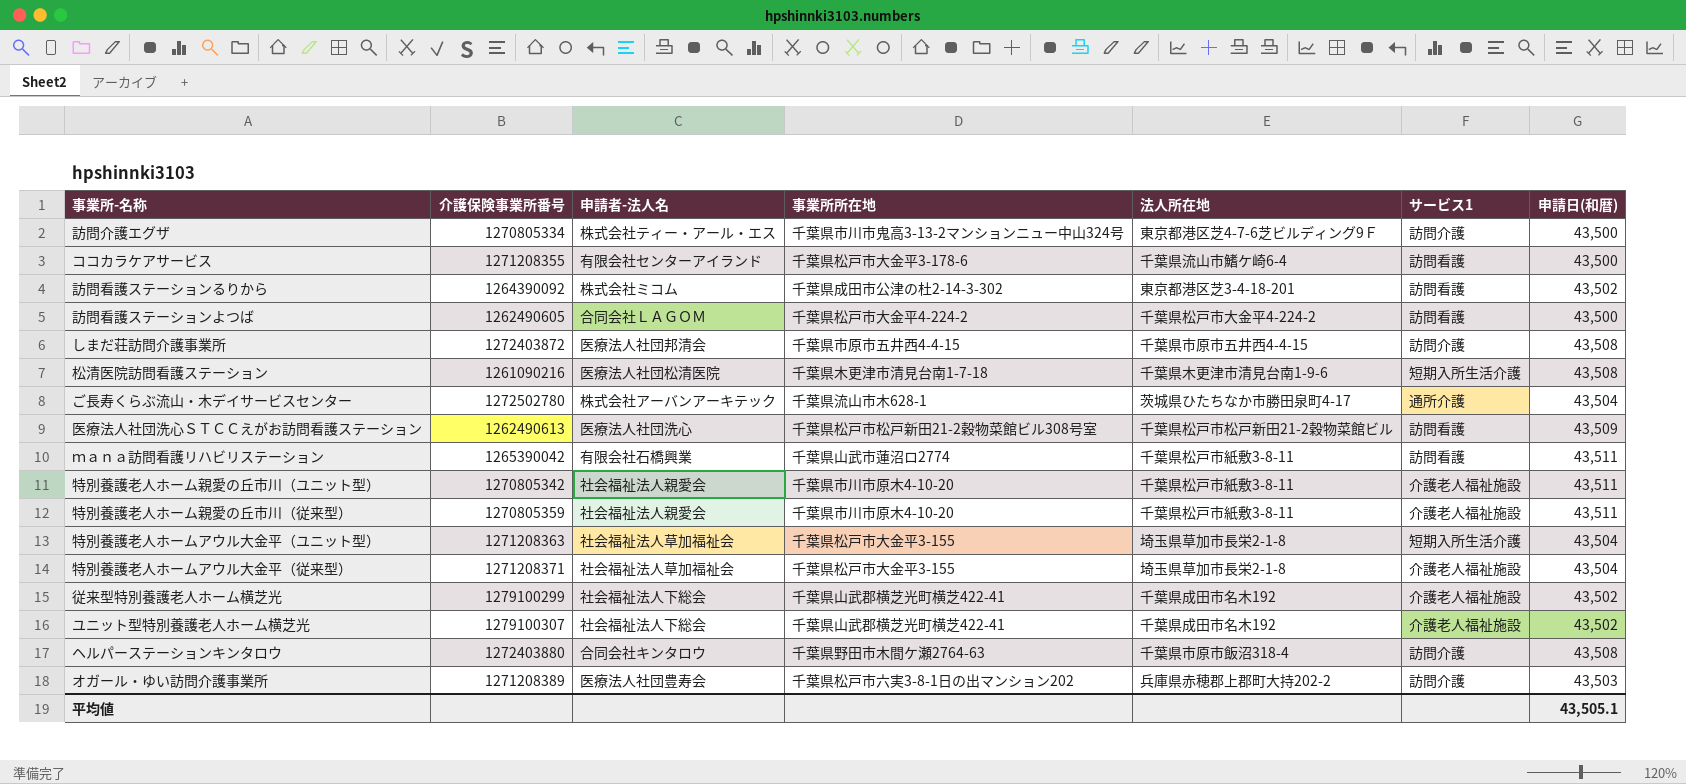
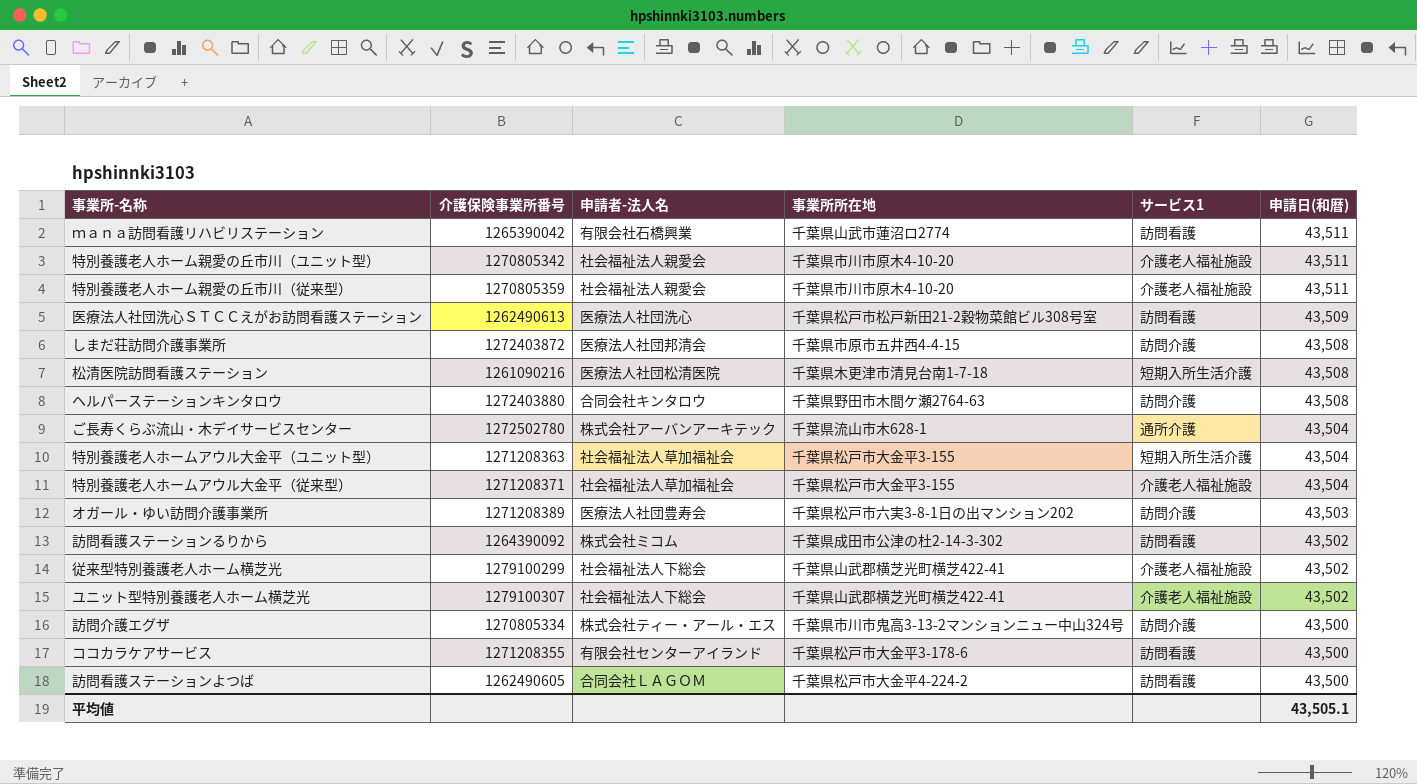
row order: none -> 申請日(和暦) descending
column 法人所在地 | position: 5 -> none

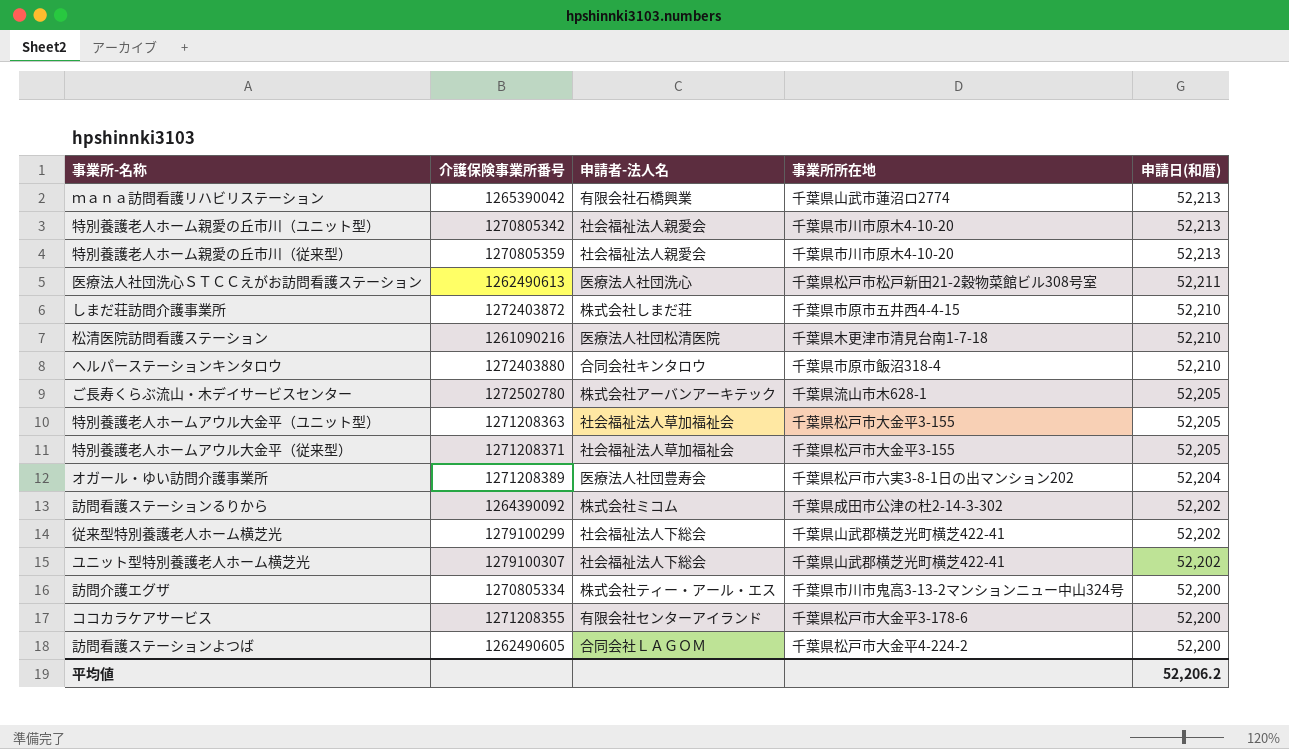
column サービス1 | position: 5 -> none
ｍａｎａ訪問看護リハビリステーション | 申請日(和暦): 43,511 -> 52,213
特別養護老人ホーム親愛の丘市川（ユニット型） | 申請日(和暦): 43,511 -> 52,213
特別養護老人ホーム親愛の丘市川（従来型） | 申請日(和暦): 43,511 -> 52,213
医療法人社団洗心ＳＴＣＣえがお訪問看護ステーション | 申請日(和暦): 43,509 -> 52,211
しまだ荘訪問介護事業所 | 申請者-法人名: 医療法人社団邦清会 -> 株式会社しまだ荘
しまだ荘訪問介護事業所 | 申請日(和暦): 43,508 -> 52,210
松清医院訪問看護ステーション | 申請日(和暦): 43,508 -> 52,210
ヘルパーステーションキンタロウ | 事業所所在地: 千葉県野田市木間ケ瀬2764-63 -> 千葉県市原市飯沼318-4
ヘルパーステーションキンタロウ | 申請日(和暦): 43,508 -> 52,210
ご長寿くらぶ流山・木デイサービスセンター | 申請日(和暦): 43,504 -> 52,205
特別養護老人ホームアウル大金平（ユニット型） | 申請日(和暦): 43,504 -> 52,205
特別養護老人ホームアウル大金平（従来型） | 申請日(和暦): 43,504 -> 52,205
オガール・ゆい訪問介護事業所 | 申請日(和暦): 43,503 -> 52,204
訪問看護ステーションるりから | 申請日(和暦): 43,502 -> 52,202
従来型特別養護老人ホーム横芝光 | 申請日(和暦): 43,502 -> 52,202
ユニット型特別養護老人ホーム横芝光 | 申請日(和暦): 43,502 -> 52,202
訪問介護エグザ | 申請日(和暦): 43,500 -> 52,200
ココカラケアサービス | 申請日(和暦): 43,500 -> 52,200
訪問看護ステーションよつば | 申請日(和暦): 43,500 -> 52,200
平均値 | 申請日(和暦): 43,505.1 -> 52,206.2

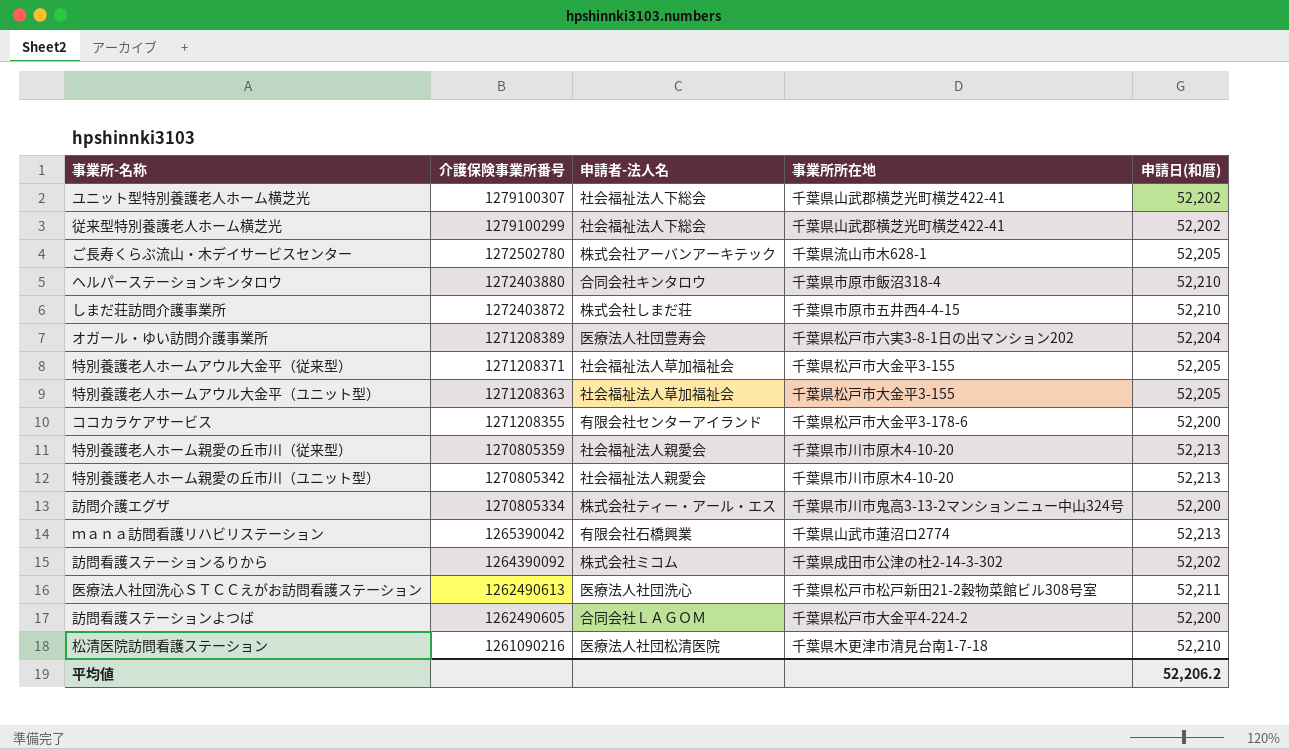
row order: 申請日(和暦) descending -> 介護保険事業所番号 descending

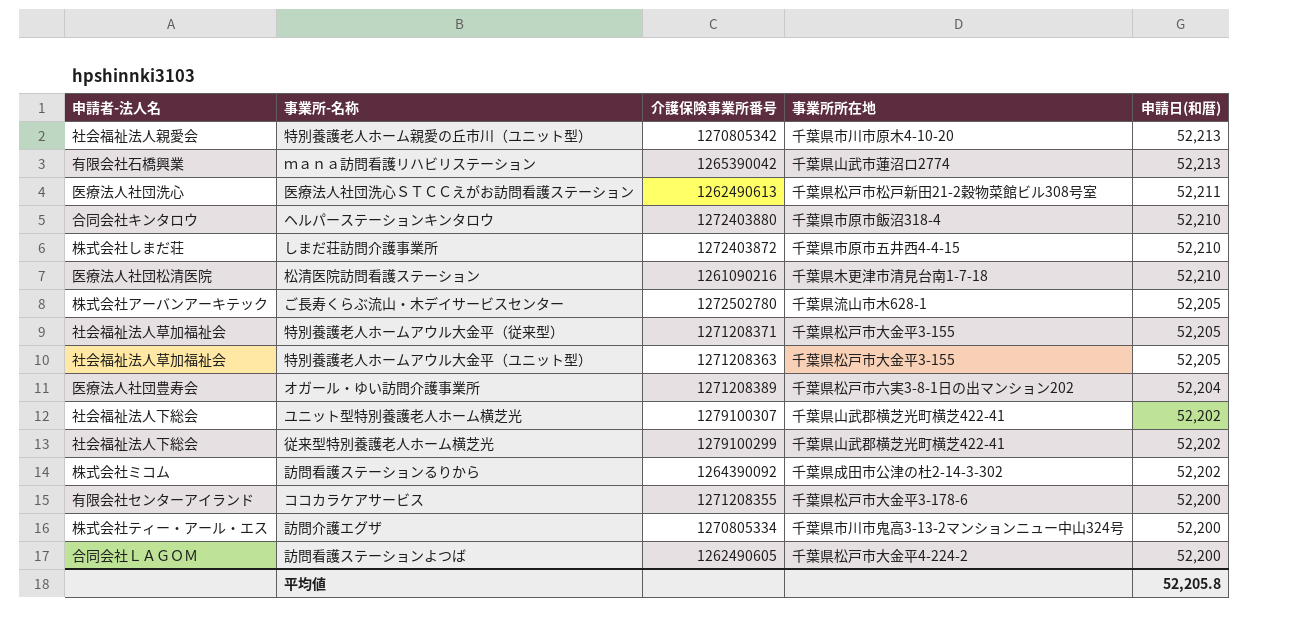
row order: 介護保険事業所番号 descending -> 申請日(和暦) descending
column 申請者-法人名 | position: 3 -> 1
row 特別養護老人ホーム親愛の丘市川（従来型）: 1270805359 | 社会福祉法人親愛会 | 千葉県市川市原木4-10-20 | 52,213 -> none
平均値 | 申請日(和暦): 52,206.2 -> 52,205.8

